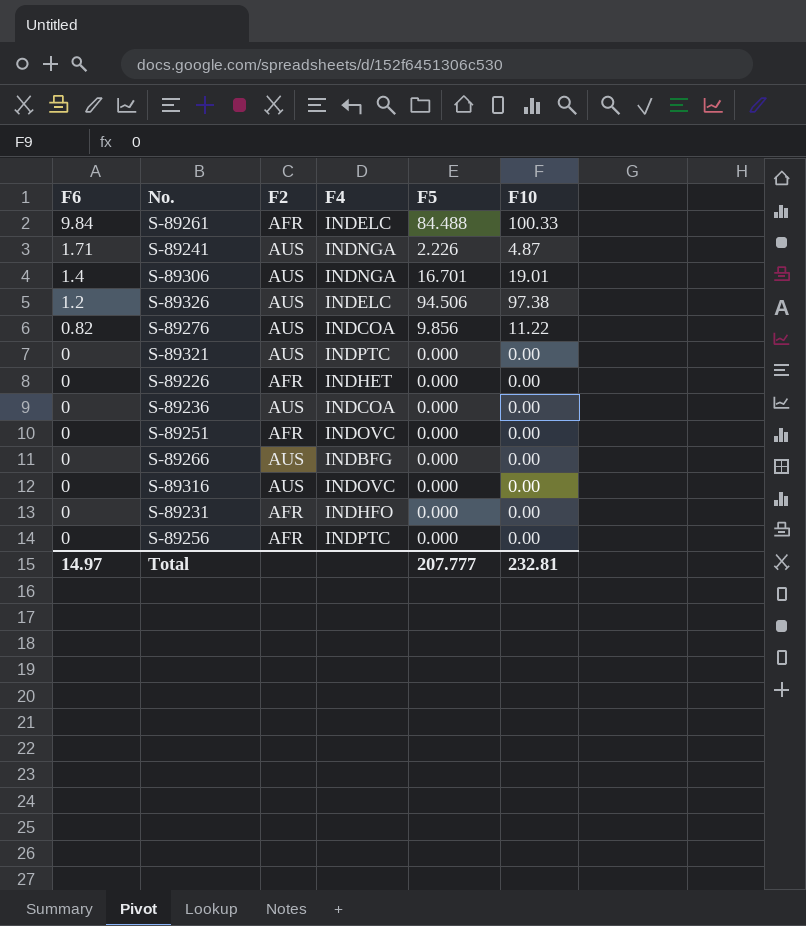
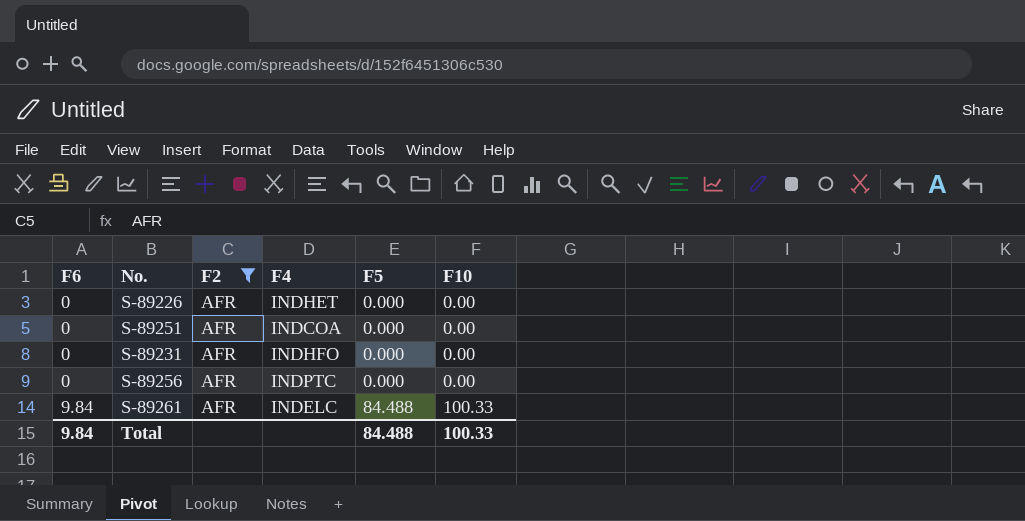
filter: none -> F2 = AFR
row order: F6 descending -> F6 ascending
S-89251 | F4: INDOVC -> INDCOA
Total | F6: 14.97 -> 9.84
Total | F5: 207.777 -> 84.488
Total | F10: 232.81 -> 100.33

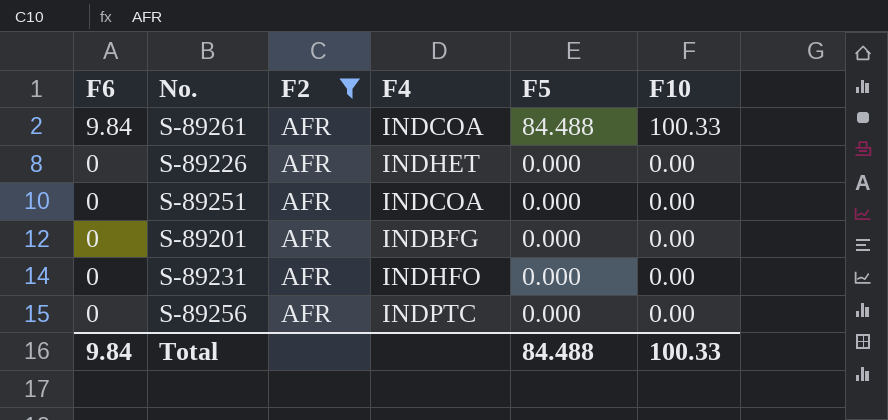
row order: F6 ascending -> F6 descending
S-89261 | F4: INDELC -> INDCOA
row S-89201: none -> 0 | AFR | INDBFG | 0.000 | 0.00

